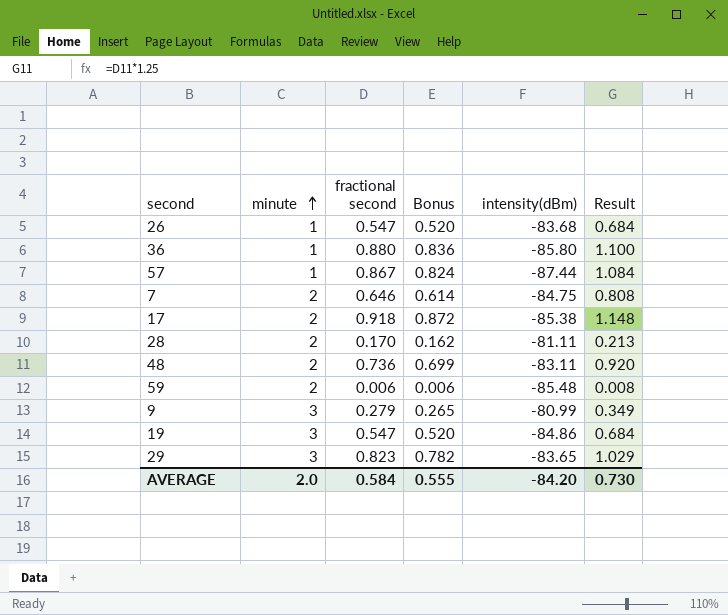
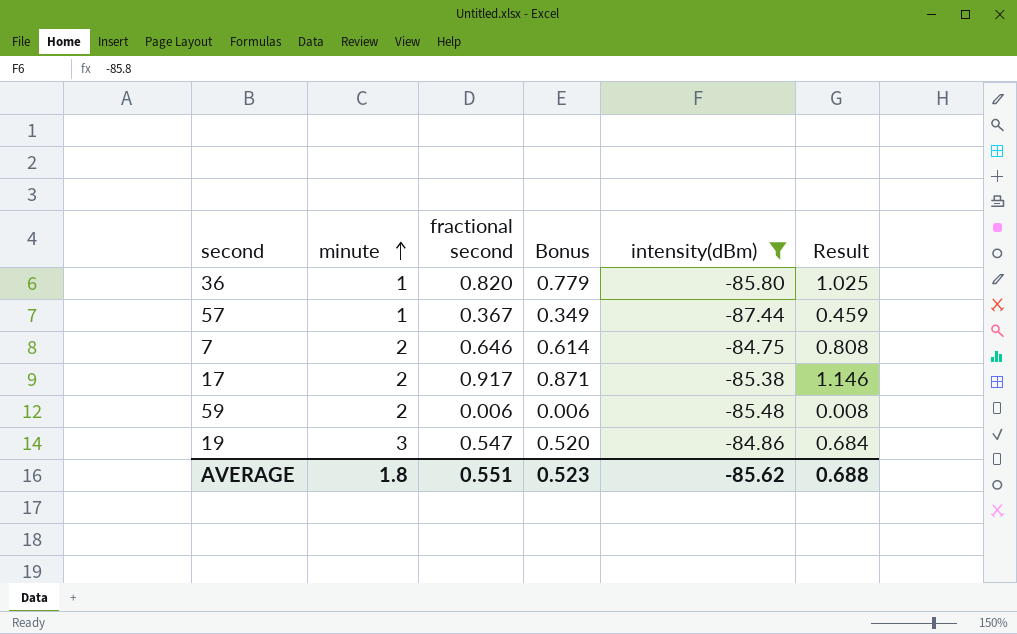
filter: none -> intensity(dBm) <= -84.75
36 | fractional second: 0.880 -> 0.820
36 | Bonus: 0.836 -> 0.779
36 | Result: 1.100 -> 1.025
57 | fractional second: 0.867 -> 0.367
57 | Bonus: 0.824 -> 0.349
57 | Result: 1.084 -> 0.459
17 | fractional second: 0.918 -> 0.917
17 | Bonus: 0.872 -> 0.871
17 | Result: 1.148 -> 1.146
AVERAGE | minute: 2.0 -> 1.8
AVERAGE | fractional second: 0.584 -> 0.551
AVERAGE | Bonus: 0.555 -> 0.523
AVERAGE | intensity(dBm): -84.20 -> -85.62
AVERAGE | Result: 0.730 -> 0.688

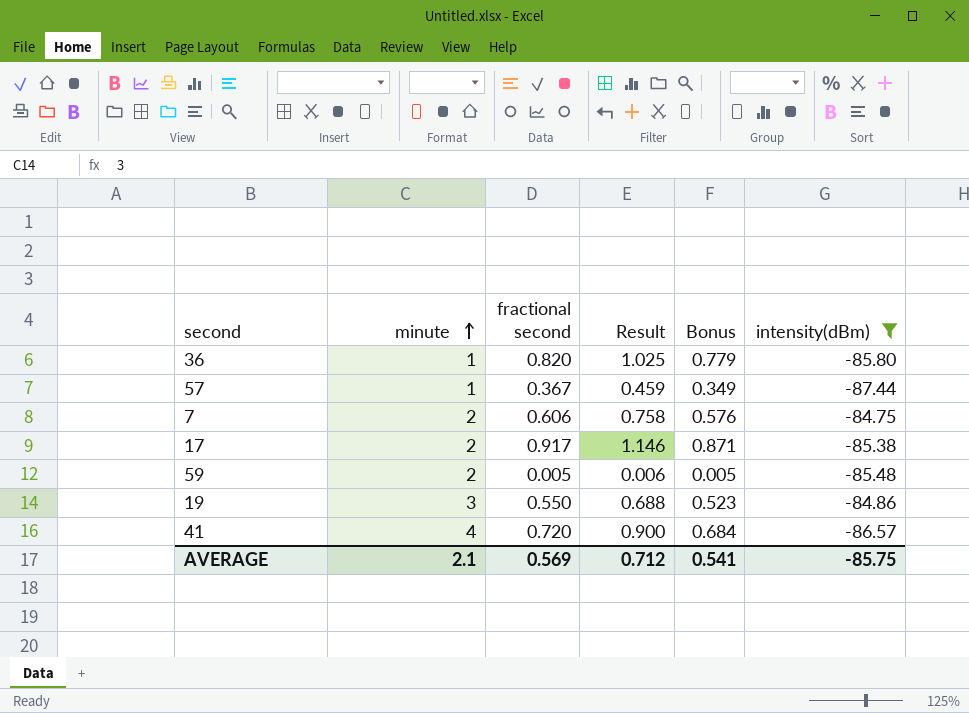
column Result | position: 6 -> 4
7 | fractional second: 0.646 -> 0.606
7 | Result: 0.808 -> 0.758
7 | Bonus: 0.614 -> 0.576
59 | fractional second: 0.006 -> 0.005
59 | Result: 0.008 -> 0.006
59 | Bonus: 0.006 -> 0.005
19 | fractional second: 0.547 -> 0.550
19 | Result: 0.684 -> 0.688
19 | Bonus: 0.520 -> 0.523
row 41: none -> 4 | 0.720 | 0.900 | 0.684 | -86.57
AVERAGE | minute: 1.8 -> 2.1
AVERAGE | fractional second: 0.551 -> 0.569
AVERAGE | Result: 0.688 -> 0.712
AVERAGE | Bonus: 0.523 -> 0.541
AVERAGE | intensity(dBm): -85.62 -> -85.75

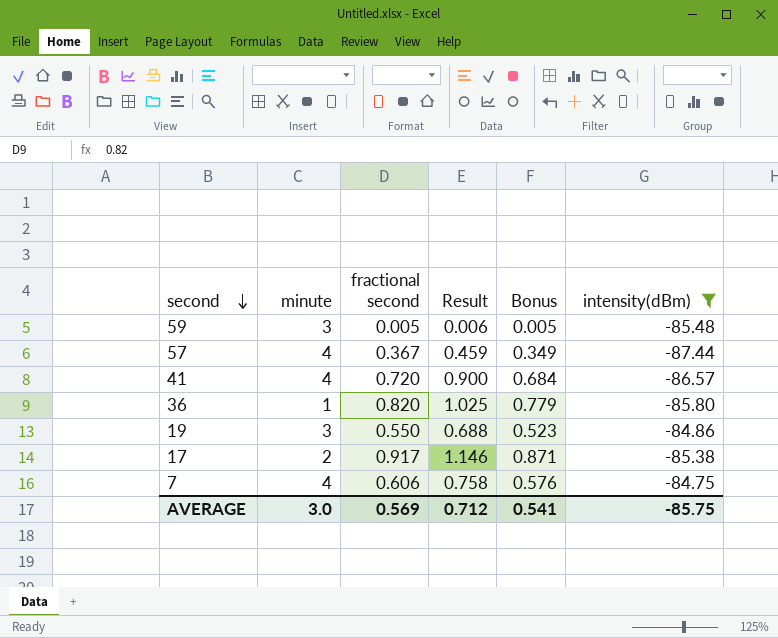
row order: minute ascending -> second descending
59 | minute: 2 -> 3
57 | minute: 1 -> 4
7 | minute: 2 -> 4
AVERAGE | minute: 2.1 -> 3.0

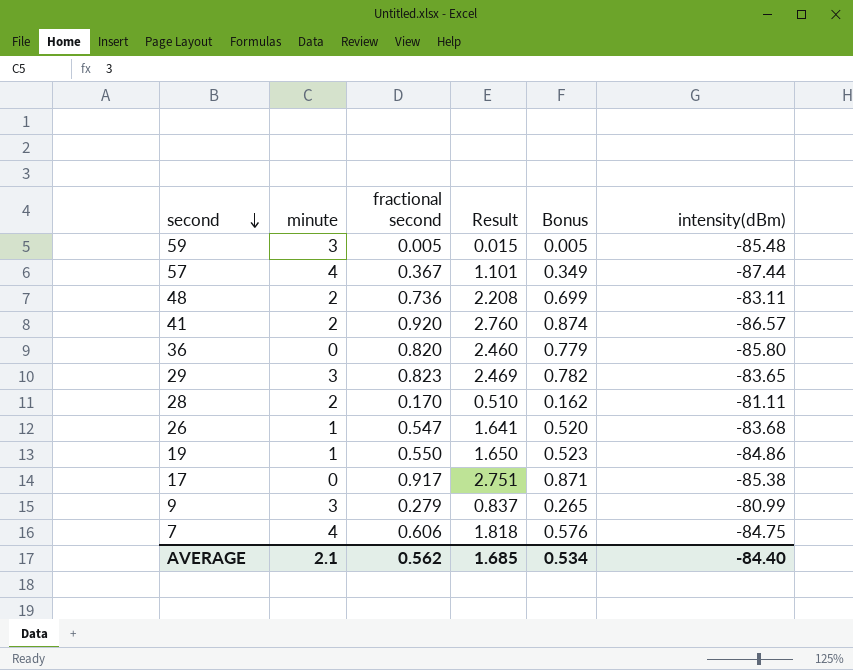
filter: intensity(dBm) <= -84.75 -> none
column Result | formula: [fractional second] * 1.25 -> [fractional second] * 3
41 | minute: 4 -> 2
41 | fractional second: 0.720 -> 0.920
41 | Bonus: 0.684 -> 0.874
36 | minute: 1 -> 0
19 | minute: 3 -> 1
17 | minute: 2 -> 0
AVERAGE | minute: 3.0 -> 2.1
AVERAGE | fractional second: 0.569 -> 0.562
AVERAGE | Result: 0.712 -> 1.685
AVERAGE | Bonus: 0.541 -> 0.534
AVERAGE | intensity(dBm): -85.75 -> -84.40

